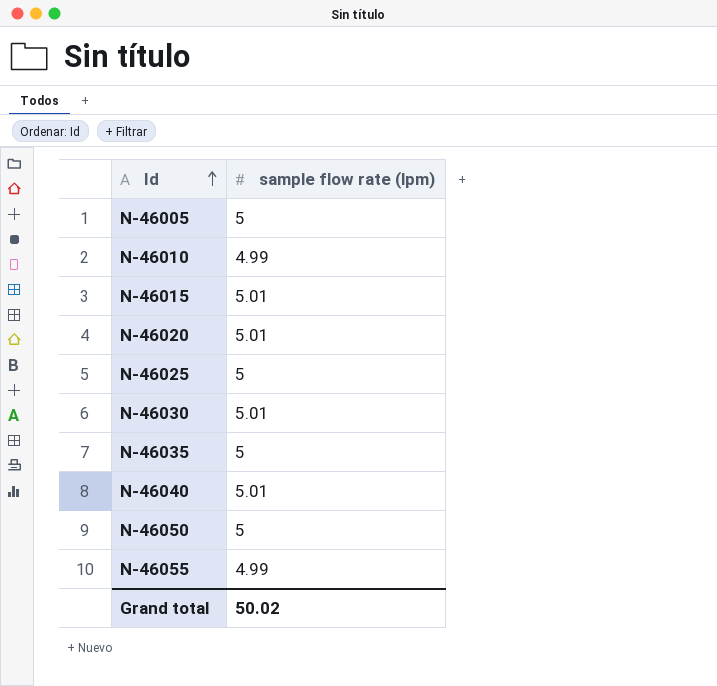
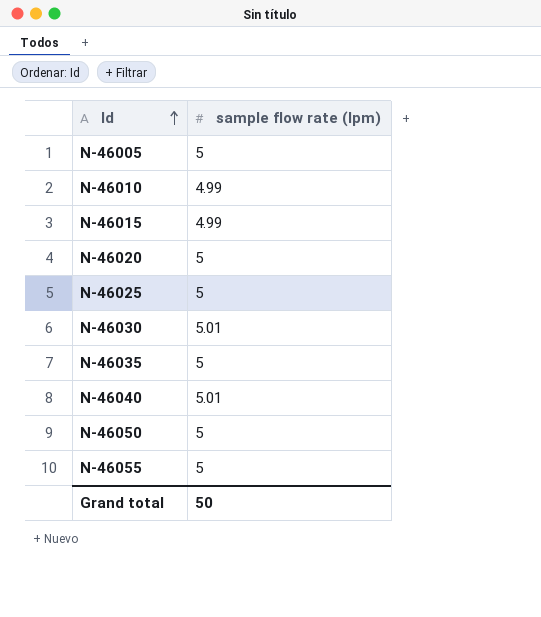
N-46015 | sample flow rate (lpm): 5.01 -> 4.99
N-46020 | sample flow rate (lpm): 5.01 -> 5
N-46055 | sample flow rate (lpm): 4.99 -> 5
Grand total | sample flow rate (lpm): 50.02 -> 50

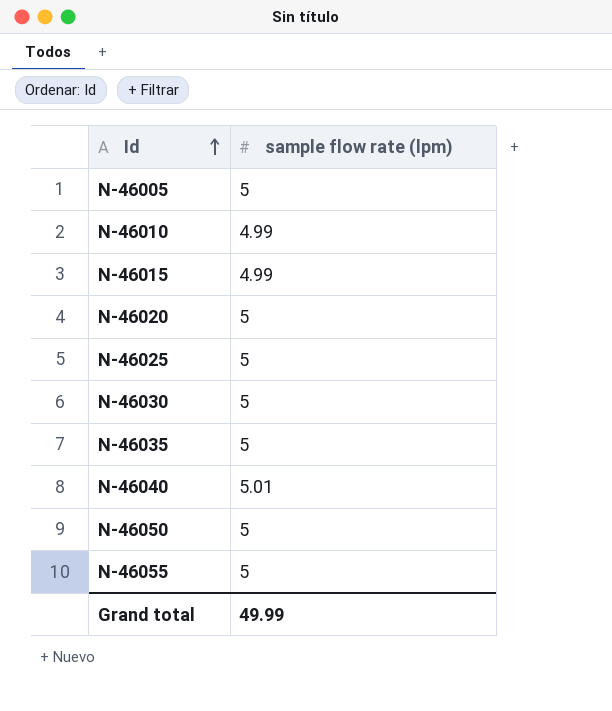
N-46030 | sample flow rate (lpm): 5.01 -> 5
Grand total | sample flow rate (lpm): 50 -> 49.99

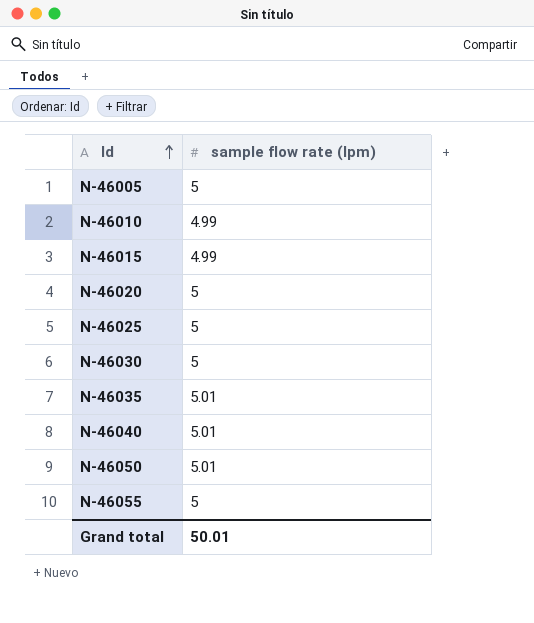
N-46035 | sample flow rate (lpm): 5 -> 5.01
N-46050 | sample flow rate (lpm): 5 -> 5.01
Grand total | sample flow rate (lpm): 49.99 -> 50.01

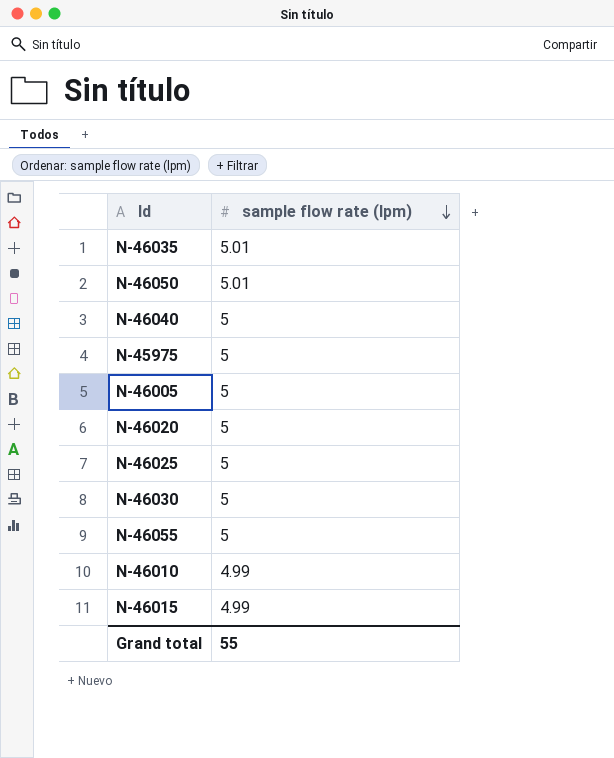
row order: Id ascending -> sample flow rate (lpm) descending
N-46040 | sample flow rate (lpm): 5.01 -> 5
row N-45975: none -> 5
Grand total | sample flow rate (lpm): 50.01 -> 55

